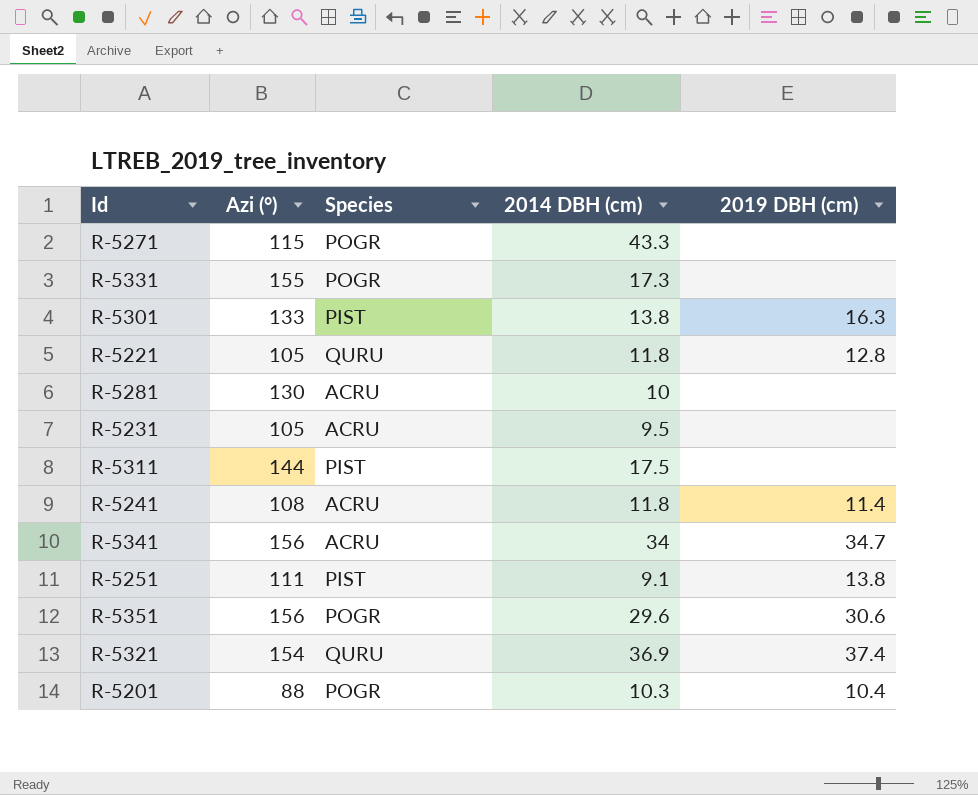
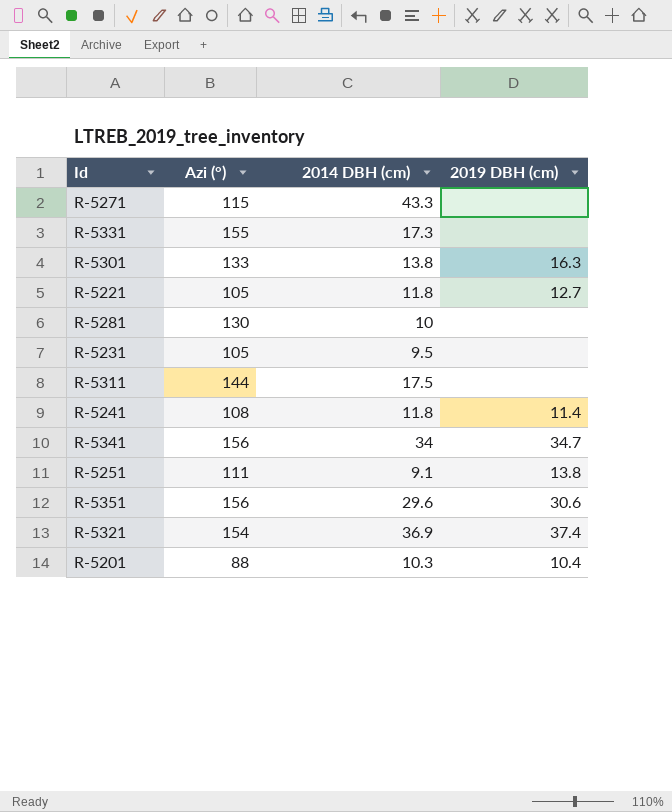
column Species | position: 3 -> none
R-5221 | 2019 DBH (cm): 12.8 -> 12.7

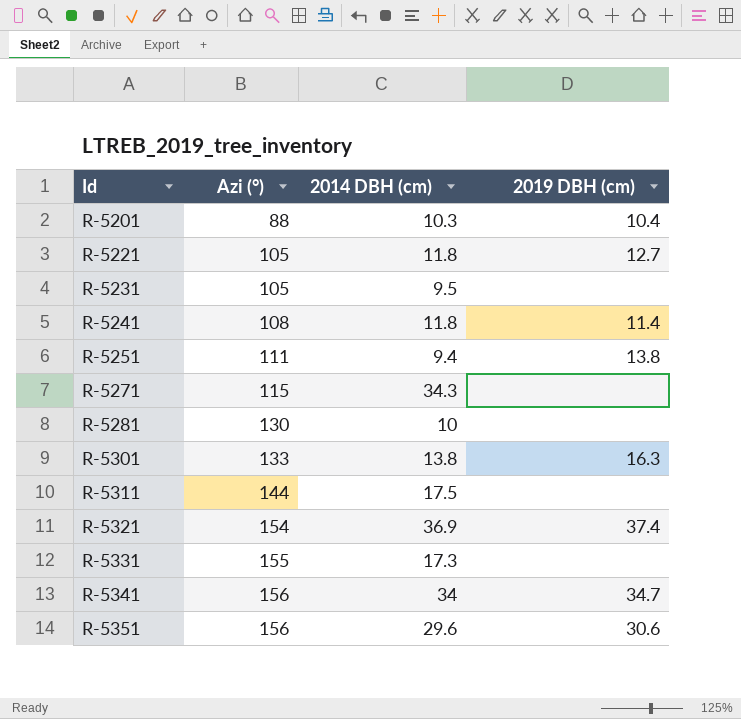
row order: none -> Id ascending
R-5251 | 2014 DBH (cm): 9.1 -> 9.4
R-5271 | 2014 DBH (cm): 43.3 -> 34.3

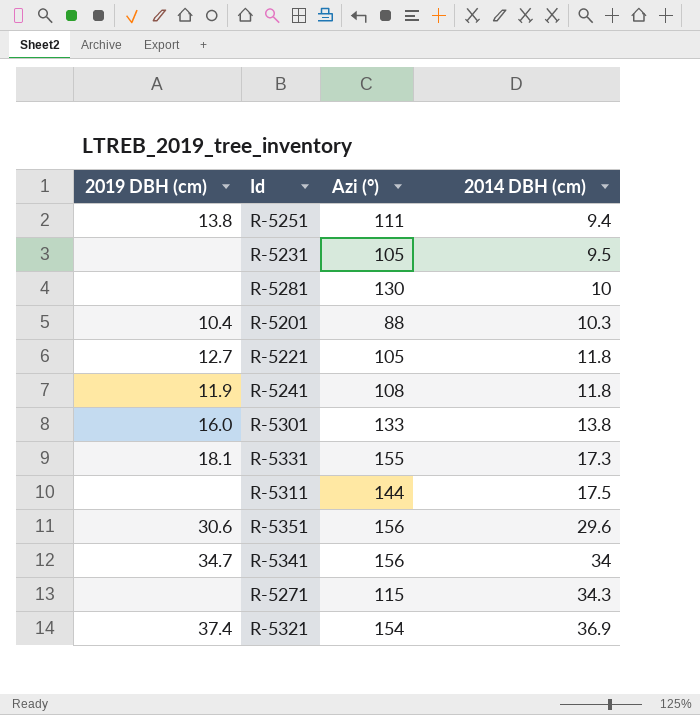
row order: Id ascending -> 2014 DBH (cm) ascending
column 2019 DBH (cm) | position: 4 -> 1
R-5241 | 2019 DBH (cm): 11.4 -> 11.9
R-5301 | 2019 DBH (cm): 16.3 -> 16.0
R-5331 | 2019 DBH (cm): none -> 18.1

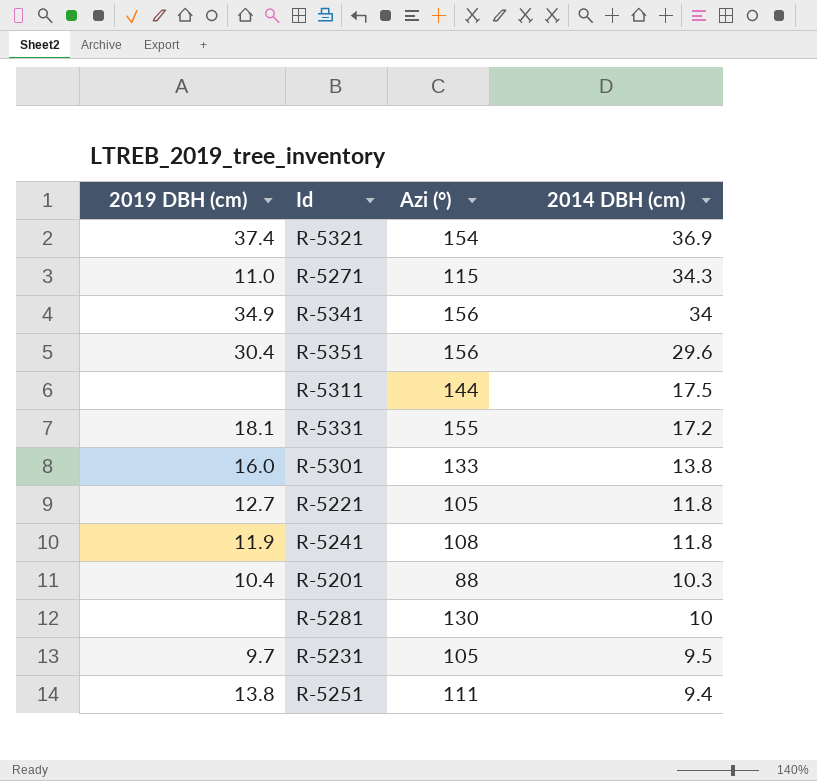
row order: 2014 DBH (cm) ascending -> 2014 DBH (cm) descending
R-5271 | 2019 DBH (cm): none -> 11.0
R-5341 | 2019 DBH (cm): 34.7 -> 34.9
R-5351 | 2019 DBH (cm): 30.6 -> 30.4
R-5331 | 2014 DBH (cm): 17.3 -> 17.2
R-5231 | 2019 DBH (cm): none -> 9.7

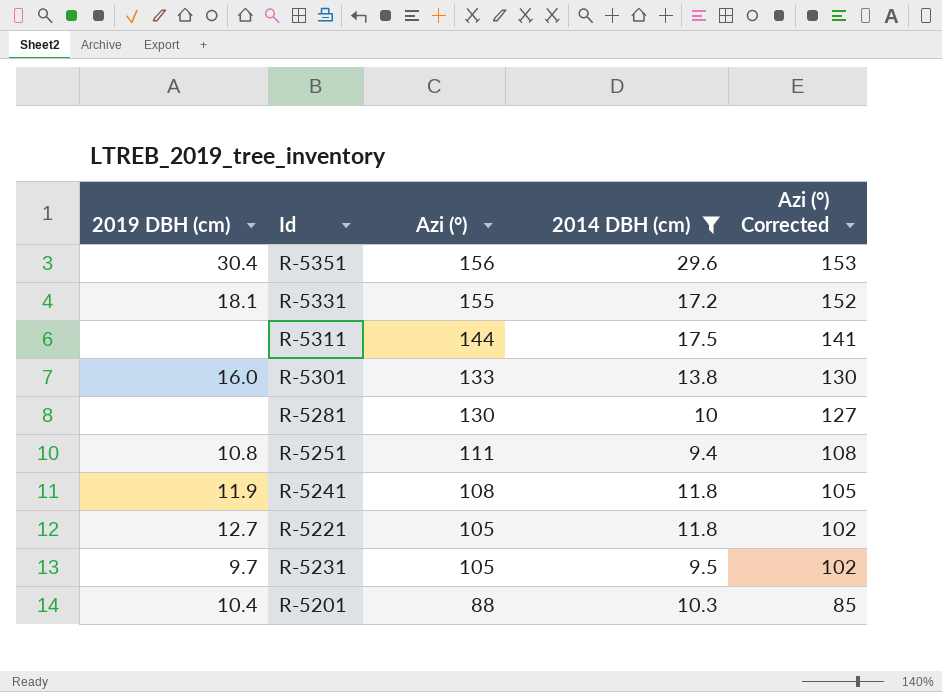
filter: none -> 2014 DBH (cm) <= 29.6
row order: 2014 DBH (cm) descending -> Azi (°) descending
column Azi (°) Corrected | formula: none -> [Azi (°)] - 3
R-5251 | 2019 DBH (cm): 13.8 -> 10.8

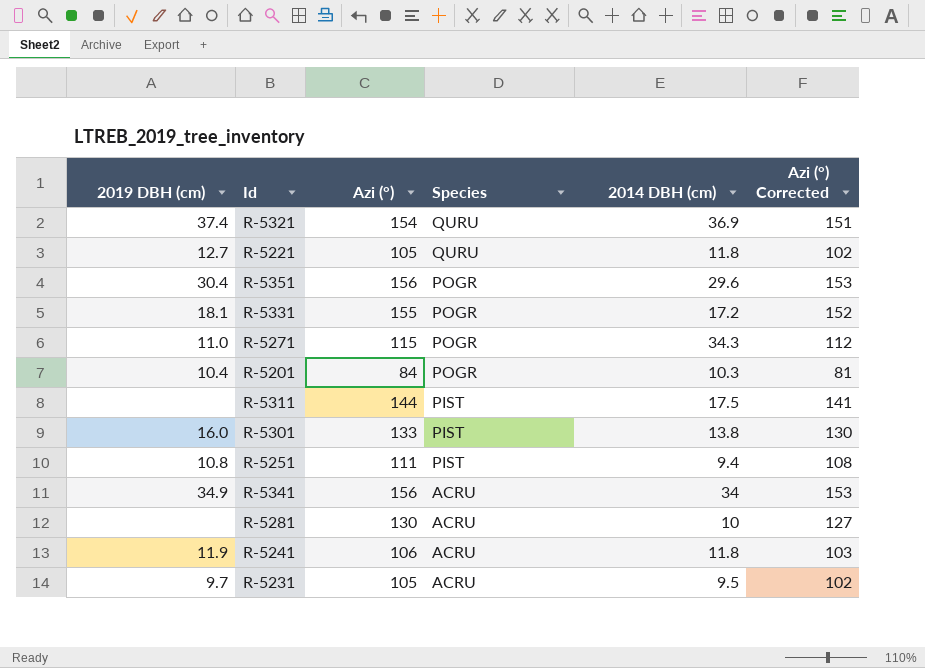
filter: 2014 DBH (cm) <= 29.6 -> none
row order: Azi (°) descending -> Species descending
column Species | position: none -> 4
R-5201 | Azi (°): 88 -> 84
R-5201 | Azi (°) Corrected: 85 -> 81
R-5241 | Azi (°): 108 -> 106
R-5241 | Azi (°) Corrected: 105 -> 103

